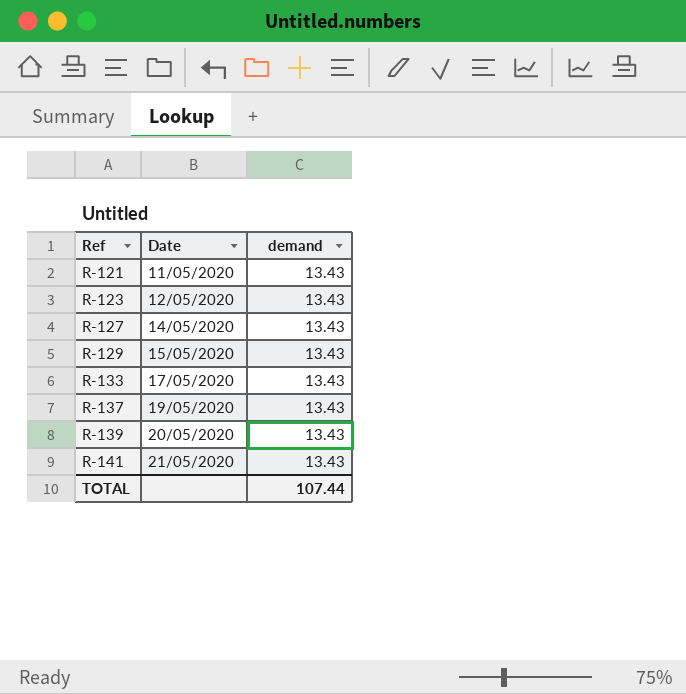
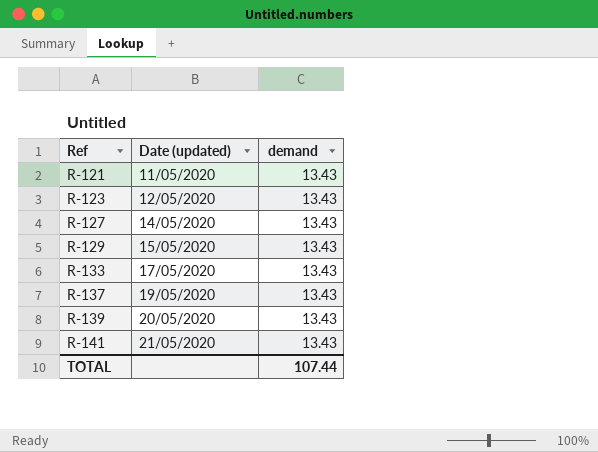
column name: Date -> Date (updated)

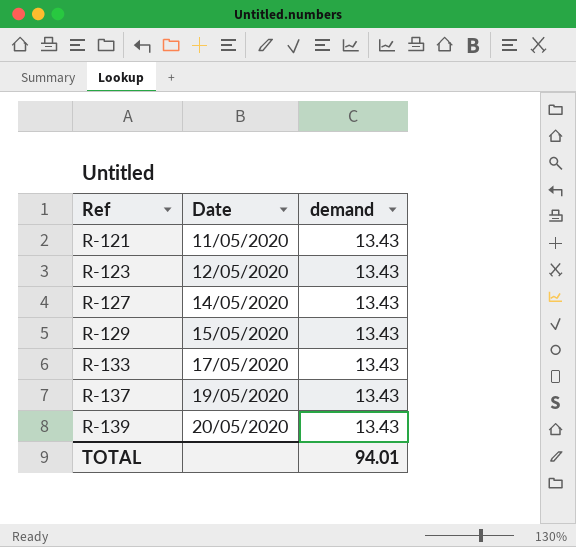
column name: Date (updated) -> Date
row R-141: 21/05/2020 | 13.43 -> none
TOTAL | demand: 107.44 -> 94.01

